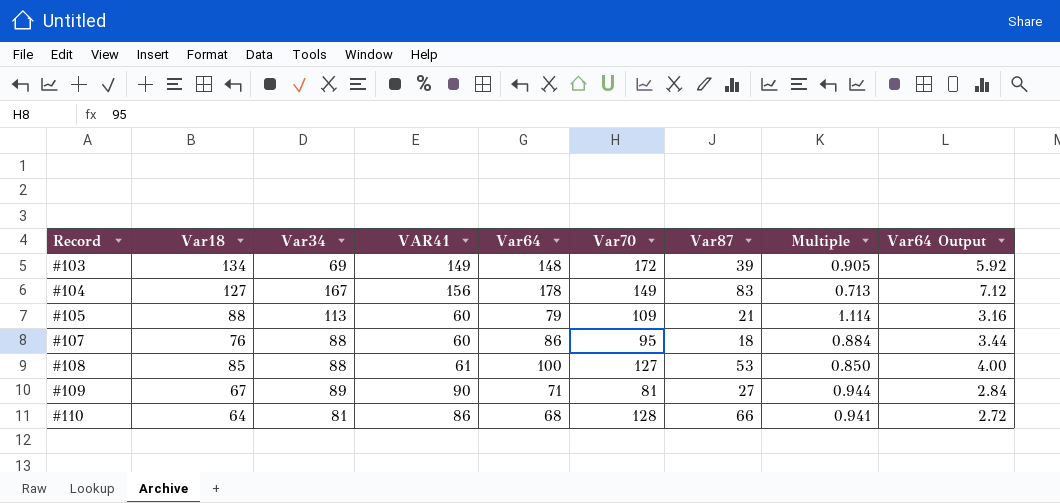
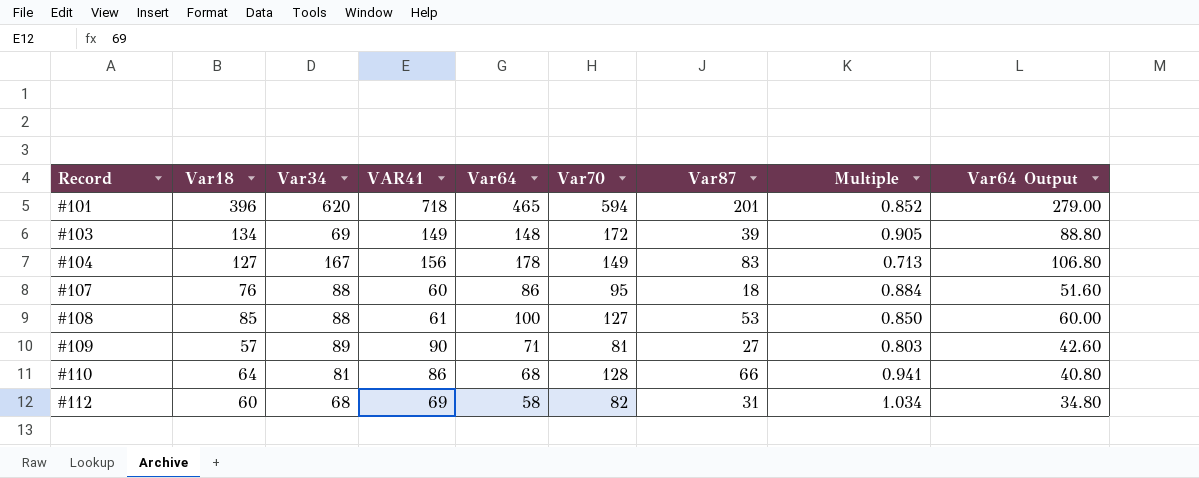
column Var64 Output | formula: [Var64] * 0.04 -> [Var64] * 0.6
row #105: 88 | 113 | 60 | 79 | 109 | 21 | 1.114 | 3.16 -> none
row #101: none -> 396 | 620 | 718 | 465 | 594 | 201 | 0.852 | 279.00
#109 | Var18: 67 -> 57
#109 | Multiple: 0.944 -> 0.803
row #112: none -> 60 | 68 | 69 | 58 | 82 | 31 | 1.034 | 34.80

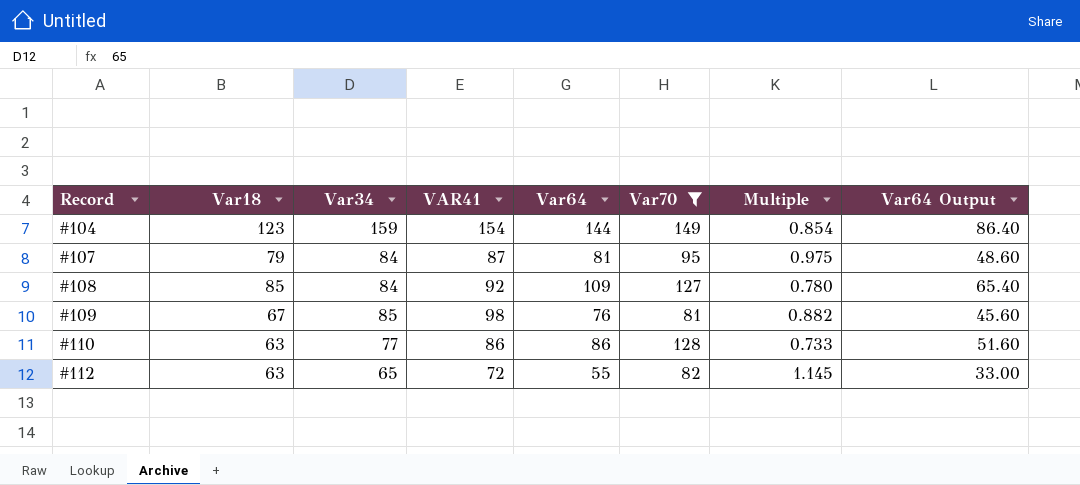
filter: none -> Var70 <= 149
column Var87 | position: 7 -> none
#104 | Var18: 127 -> 123
#104 | Var34: 167 -> 159
#104 | VAR41: 156 -> 154
#104 | Var64: 178 -> 144
#104 | Multiple: 0.713 -> 0.854
#104 | Var64 Output: 106.80 -> 86.40
#107 | Var18: 76 -> 79
#107 | Var34: 88 -> 84
#107 | VAR41: 60 -> 87
#107 | Var64: 86 -> 81
#107 | Multiple: 0.884 -> 0.975
#107 | Var64 Output: 51.60 -> 48.60
#108 | Var34: 88 -> 84
#108 | VAR41: 61 -> 92
#108 | Var64: 100 -> 109
#108 | Multiple: 0.850 -> 0.780
#108 | Var64 Output: 60.00 -> 65.40
#109 | Var18: 57 -> 67
#109 | Var34: 89 -> 85
#109 | VAR41: 90 -> 98
#109 | Var64: 71 -> 76
#109 | Multiple: 0.803 -> 0.882
#109 | Var64 Output: 42.60 -> 45.60
#110 | Var18: 64 -> 63
#110 | Var34: 81 -> 77
#110 | Var64: 68 -> 86
#110 | Multiple: 0.941 -> 0.733
#110 | Var64 Output: 40.80 -> 51.60
#112 | Var18: 60 -> 63
#112 | Var34: 68 -> 65
#112 | VAR41: 69 -> 72
#112 | Var64: 58 -> 55
#112 | Multiple: 1.034 -> 1.145
#112 | Var64 Output: 34.80 -> 33.00

